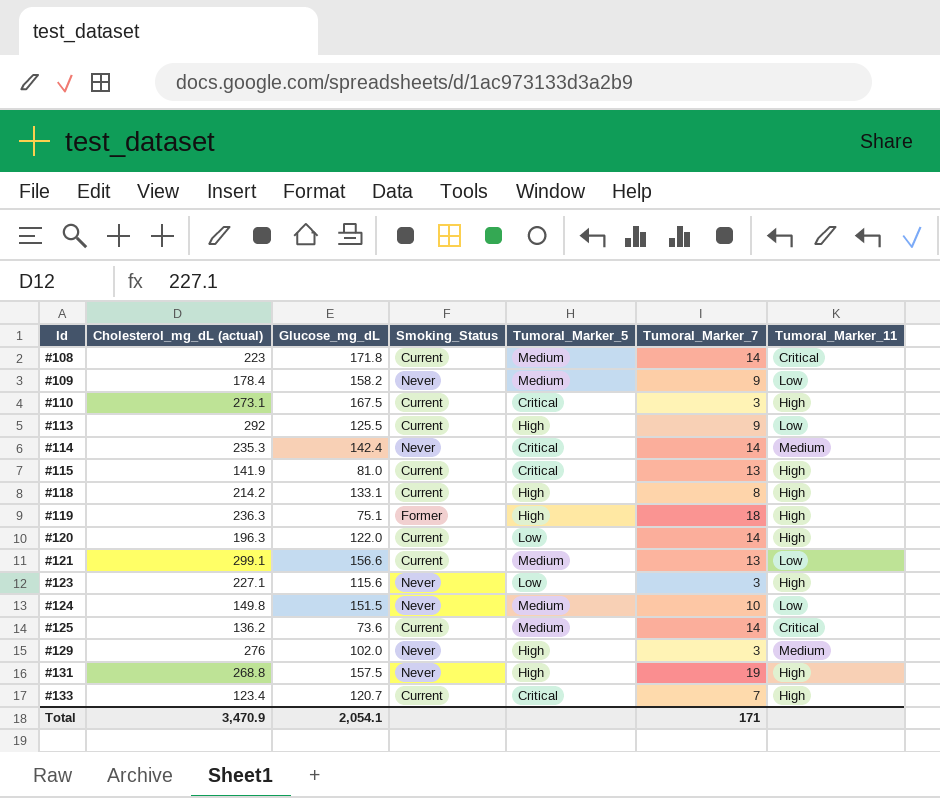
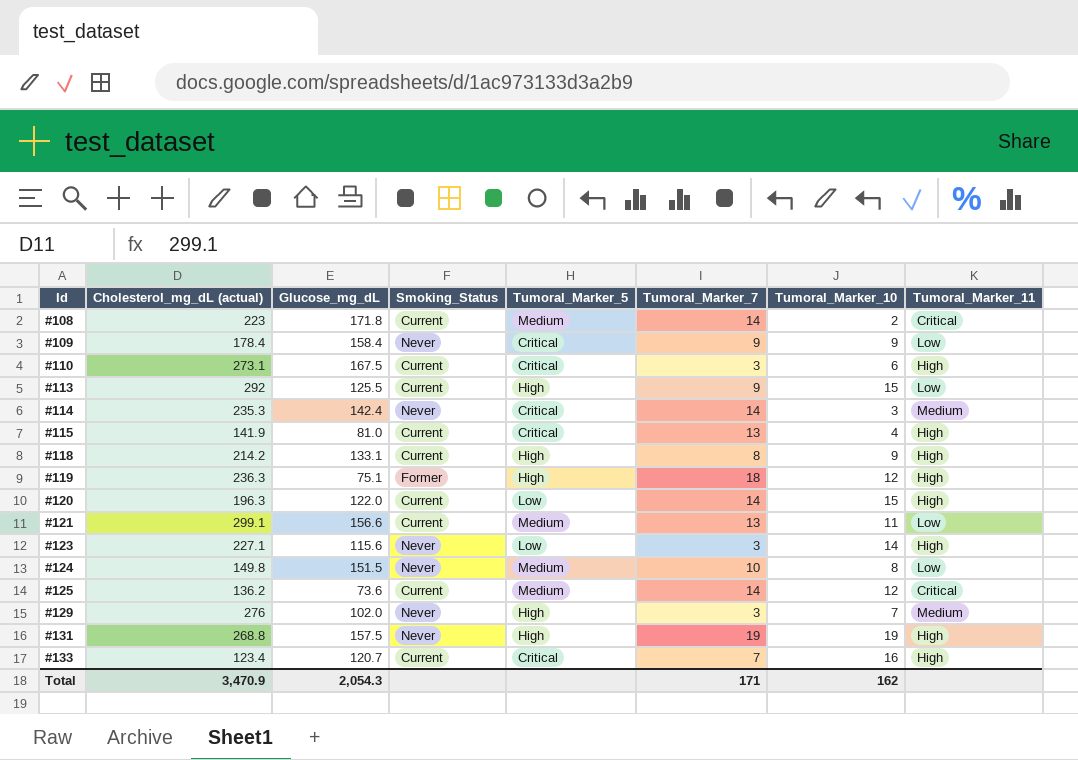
column Tumoral_Marker_10 | position: none -> 7
#109 | Glucose_mg_dL: 158.2 -> 158.4
#109 | Tumoral_Marker_5: Medium -> Critical
Total | Glucose_mg_dL: 2,054.1 -> 2,054.3

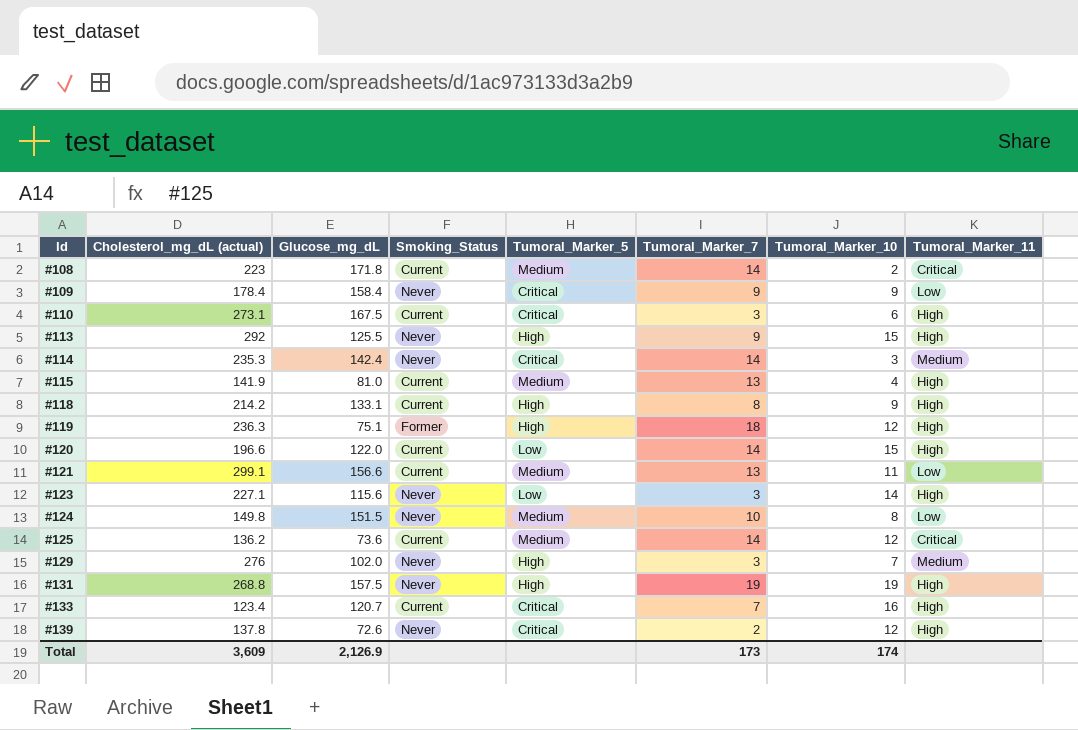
#113 | Smoking_Status: Current -> Never
#113 | Tumoral_Marker_11: Low -> High
#115 | Tumoral_Marker_5: Critical -> Medium
#120 | Cholesterol_mg_dL (actual): 196.3 -> 196.6
row #139: none -> 137.8 | 72.6 | Never | Critical | 2 | 12 | High
Total | Cholesterol_mg_dL (actual): 3,470.9 -> 3,609
Total | Glucose_mg_dL: 2,054.3 -> 2,126.9
Total | Tumoral_Marker_7: 171 -> 173
Total | Tumoral_Marker_10: 162 -> 174

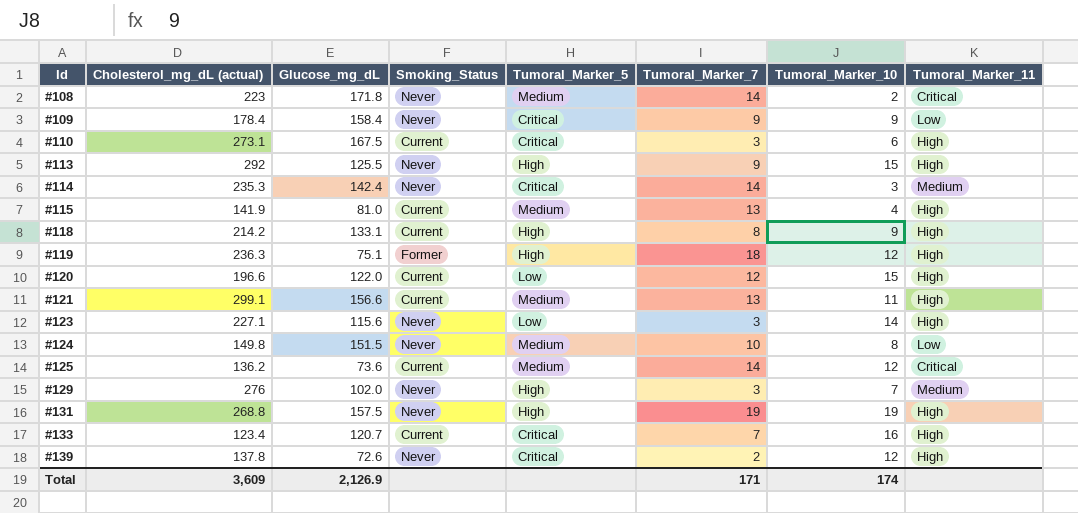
#108 | Smoking_Status: Current -> Never
#120 | Tumoral_Marker_7: 14 -> 12
#121 | Tumoral_Marker_11: Low -> High
Total | Tumoral_Marker_7: 173 -> 171

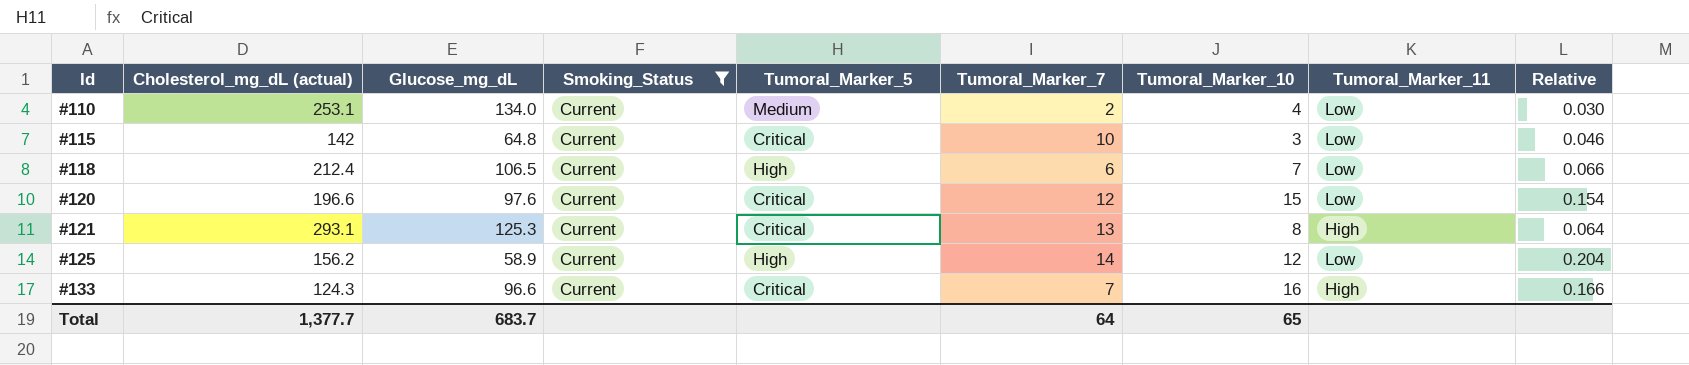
filter: none -> Smoking_Status = Current
column Relative | formula: none -> [Tumoral_Marker_10] / [Glucose_mg_dL]
#110 | Cholesterol_mg_dL (actual): 273.1 -> 253.1
#110 | Glucose_mg_dL: 167.5 -> 134.0
#110 | Tumoral_Marker_5: Critical -> Medium
#110 | Tumoral_Marker_7: 3 -> 2
#110 | Tumoral_Marker_10: 6 -> 4
#110 | Tumoral_Marker_11: High -> Low
#115 | Cholesterol_mg_dL (actual): 141.9 -> 142
#115 | Glucose_mg_dL: 81.0 -> 64.8
#115 | Tumoral_Marker_5: Medium -> Critical
#115 | Tumoral_Marker_7: 13 -> 10
#115 | Tumoral_Marker_10: 4 -> 3
#115 | Tumoral_Marker_11: High -> Low
#118 | Cholesterol_mg_dL (actual): 214.2 -> 212.4
#118 | Glucose_mg_dL: 133.1 -> 106.5
#118 | Tumoral_Marker_7: 8 -> 6
#118 | Tumoral_Marker_10: 9 -> 7
#118 | Tumoral_Marker_11: High -> Low
#120 | Glucose_mg_dL: 122.0 -> 97.6
#120 | Tumoral_Marker_5: Low -> Critical
#120 | Tumoral_Marker_11: High -> Low
#121 | Cholesterol_mg_dL (actual): 299.1 -> 293.1
#121 | Glucose_mg_dL: 156.6 -> 125.3
#121 | Tumoral_Marker_5: Medium -> Critical
#121 | Tumoral_Marker_10: 11 -> 8
#125 | Cholesterol_mg_dL (actual): 136.2 -> 156.2
#125 | Glucose_mg_dL: 73.6 -> 58.9
#125 | Tumoral_Marker_5: Medium -> High
#125 | Tumoral_Marker_11: Critical -> Low
#133 | Cholesterol_mg_dL (actual): 123.4 -> 124.3
#133 | Glucose_mg_dL: 120.7 -> 96.6
Total | Cholesterol_mg_dL (actual): 3,609 -> 1,377.7
Total | Glucose_mg_dL: 2,126.9 -> 683.7
Total | Tumoral_Marker_7: 171 -> 64
Total | Tumoral_Marker_10: 174 -> 65

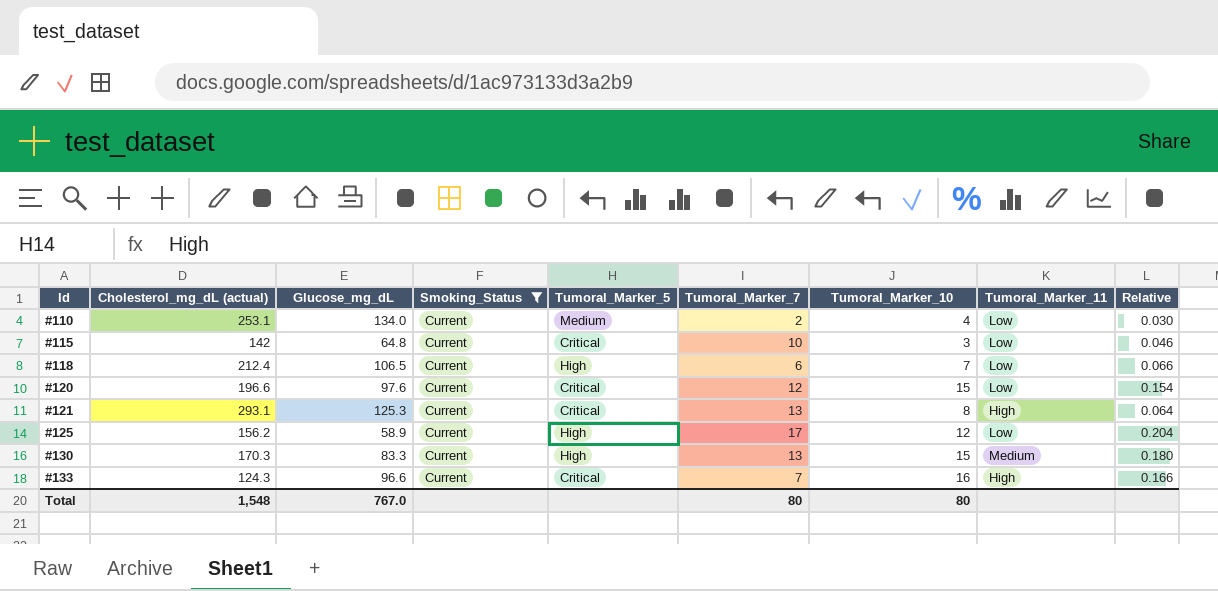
#125 | Tumoral_Marker_7: 14 -> 17
row #130: none -> 170.3 | 83.3 | Current | High | 13 | 15 | Medium | 0.180
Total | Cholesterol_mg_dL (actual): 1,377.7 -> 1,548
Total | Glucose_mg_dL: 683.7 -> 767.0
Total | Tumoral_Marker_7: 64 -> 80
Total | Tumoral_Marker_10: 65 -> 80

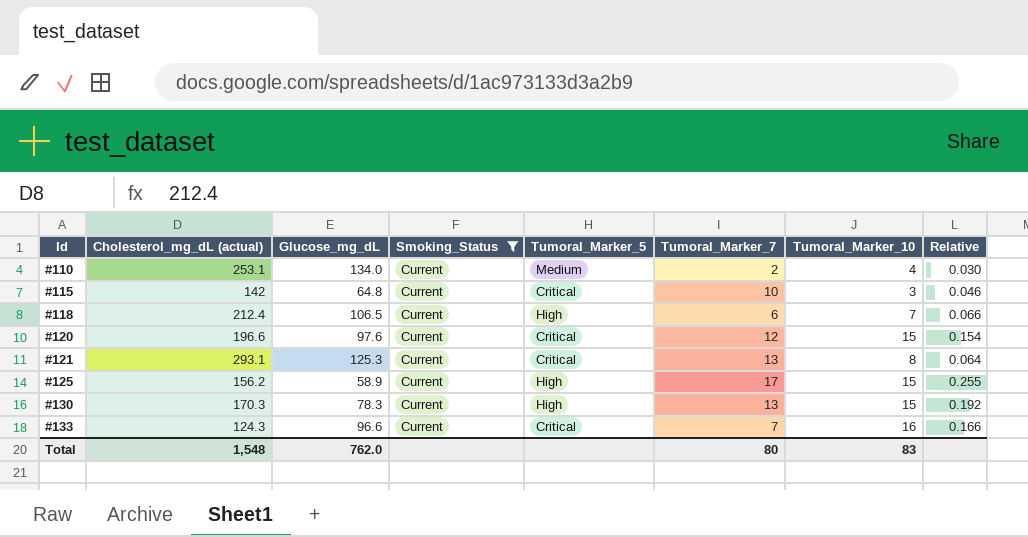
column Tumoral_Marker_11 | position: 8 -> none
#125 | Tumoral_Marker_10: 12 -> 15
#125 | Relative: 0.204 -> 0.255
#130 | Glucose_mg_dL: 83.3 -> 78.3
#130 | Relative: 0.180 -> 0.192
Total | Glucose_mg_dL: 767.0 -> 762.0
Total | Tumoral_Marker_10: 80 -> 83

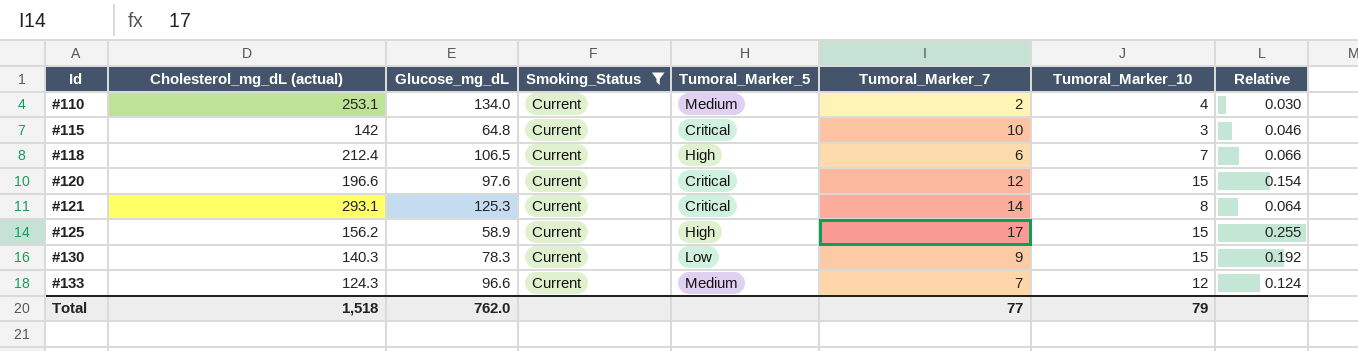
#121 | Tumoral_Marker_7: 13 -> 14
#130 | Cholesterol_mg_dL (actual): 170.3 -> 140.3
#130 | Tumoral_Marker_5: High -> Low
#130 | Tumoral_Marker_7: 13 -> 9
#133 | Tumoral_Marker_5: Critical -> Medium
#133 | Tumoral_Marker_10: 16 -> 12
#133 | Relative: 0.166 -> 0.124
Total | Cholesterol_mg_dL (actual): 1,548 -> 1,518
Total | Tumoral_Marker_7: 80 -> 77
Total | Tumoral_Marker_10: 83 -> 79

